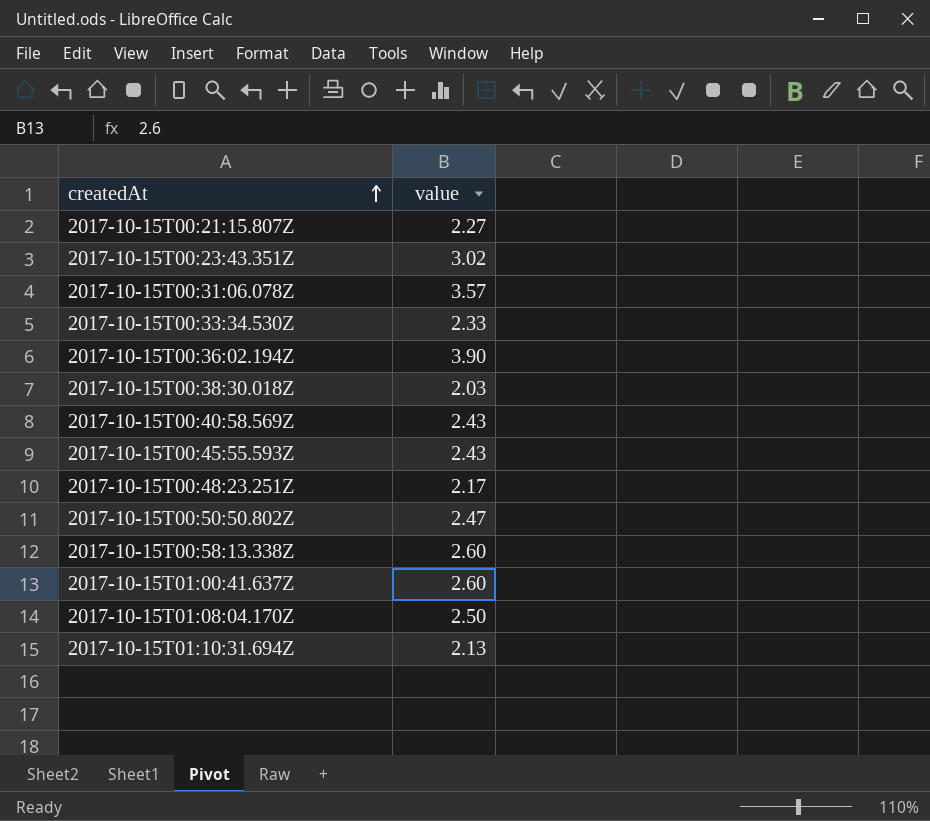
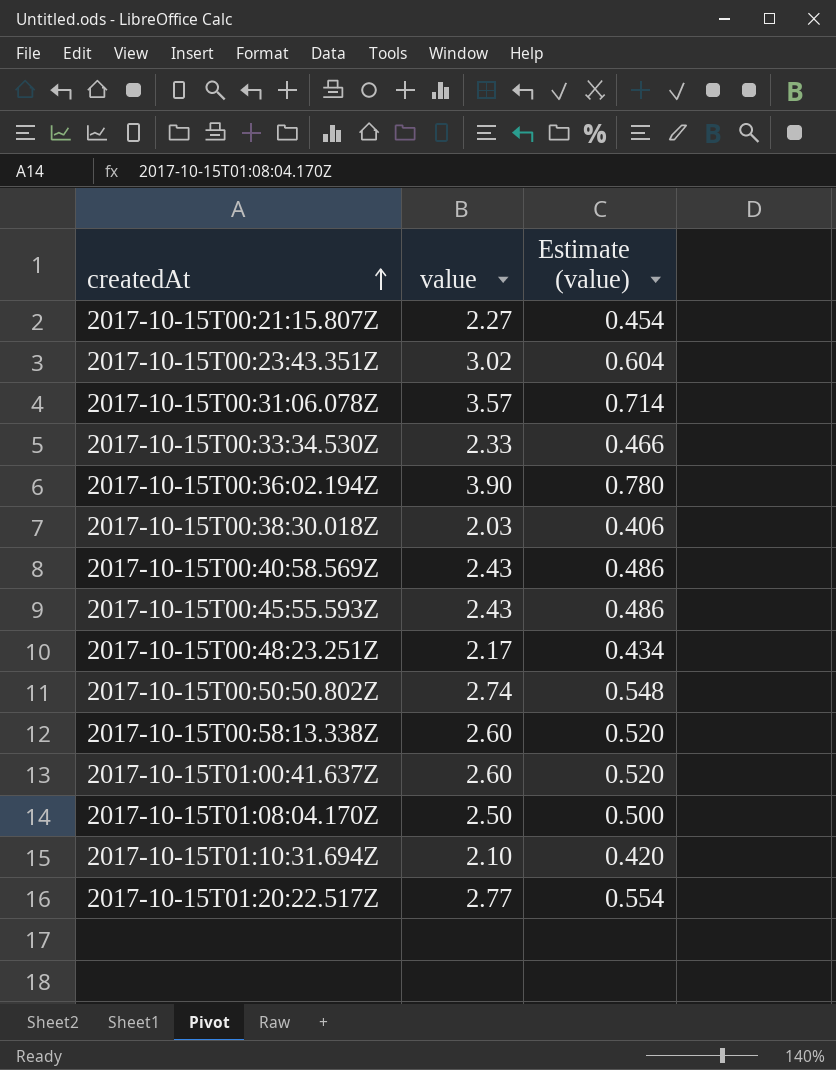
column Estimate (value) | formula: none -> [value] * 0.2
2017-10-15T00:50:50.802Z | value: 2.47 -> 2.74
2017-10-15T01:10:31.694Z | value: 2.13 -> 2.10
row 2017-10-15T01:20:22.517Z: none -> 2.77 | 0.554

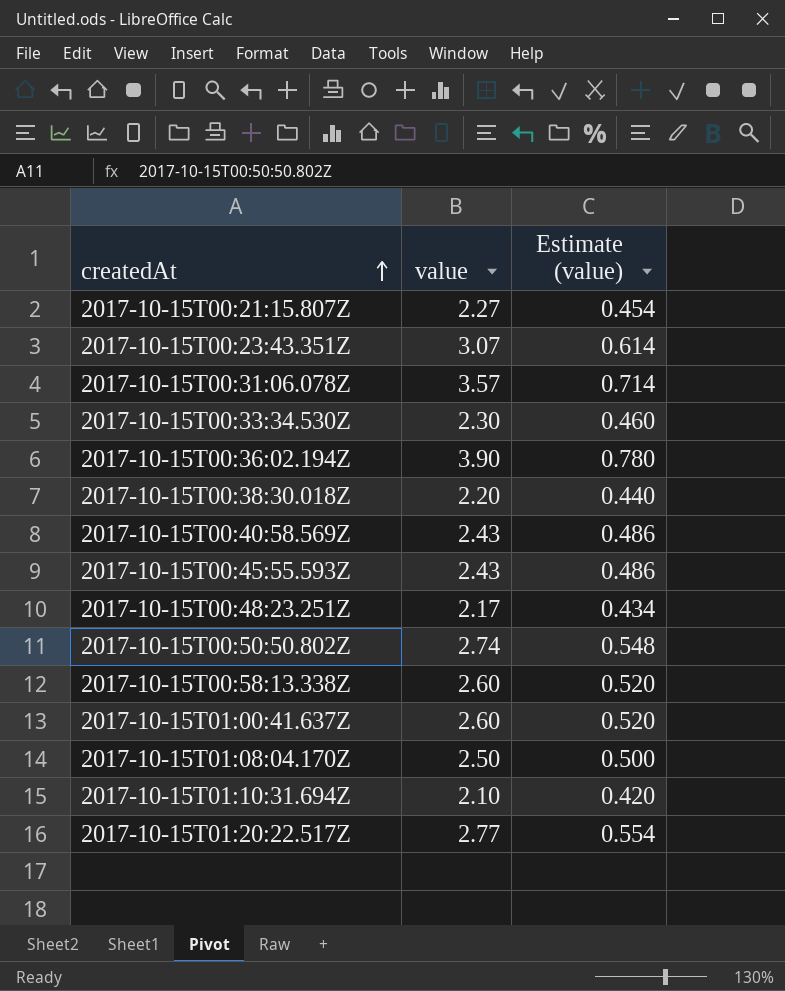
2017-10-15T00:23:43.351Z | value: 3.02 -> 3.07
2017-10-15T00:23:43.351Z | Estimate (value): 0.604 -> 0.614
2017-10-15T00:33:34.530Z | value: 2.33 -> 2.30
2017-10-15T00:33:34.530Z | Estimate (value): 0.466 -> 0.460
2017-10-15T00:38:30.018Z | value: 2.03 -> 2.20
2017-10-15T00:38:30.018Z | Estimate (value): 0.406 -> 0.440

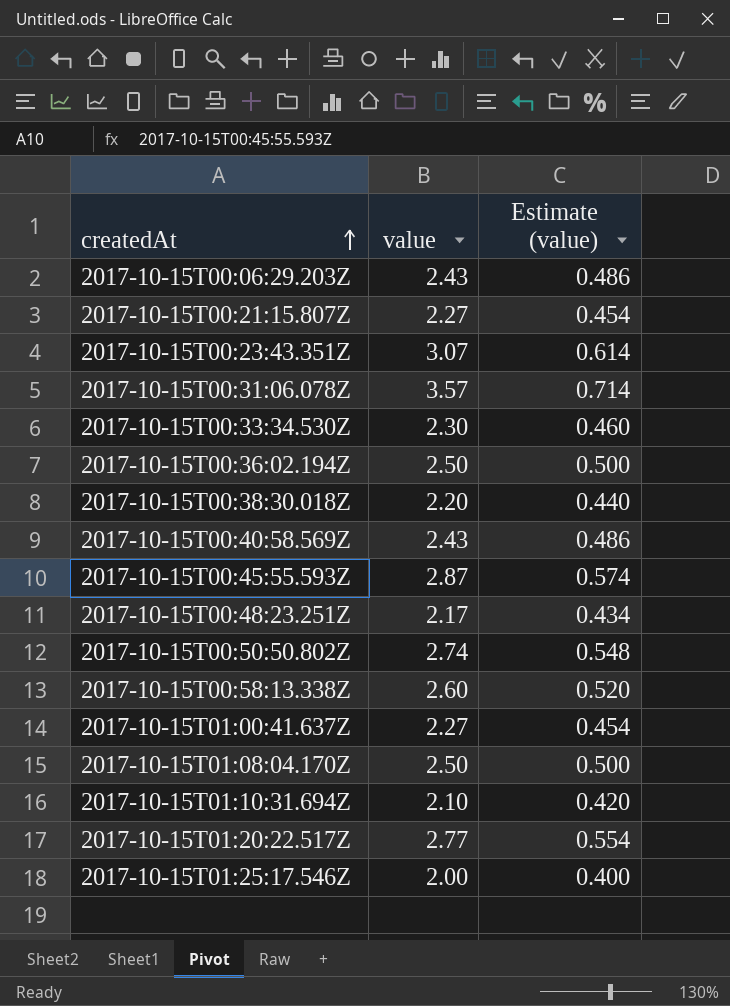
row 2017-10-15T00:06:29.203Z: none -> 2.43 | 0.486
2017-10-15T00:36:02.194Z | value: 3.90 -> 2.50
2017-10-15T00:36:02.194Z | Estimate (value): 0.780 -> 0.500
2017-10-15T00:45:55.593Z | value: 2.43 -> 2.87
2017-10-15T00:45:55.593Z | Estimate (value): 0.486 -> 0.574
2017-10-15T01:00:41.637Z | value: 2.60 -> 2.27
2017-10-15T01:00:41.637Z | Estimate (value): 0.520 -> 0.454
row 2017-10-15T01:25:17.546Z: none -> 2.00 | 0.400

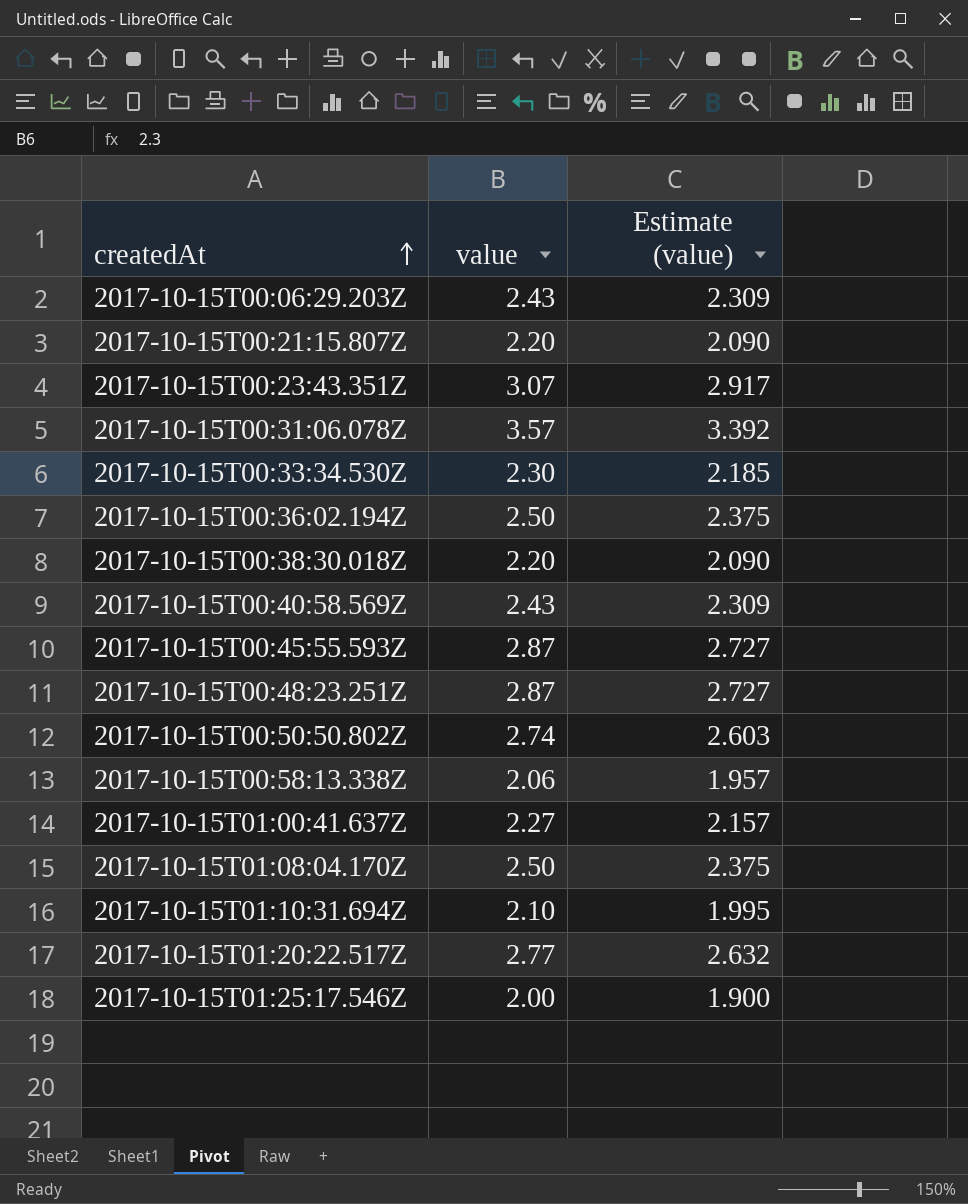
column Estimate (value) | formula: [value] * 0.2 -> [value] * 0.95
2017-10-15T00:21:15.807Z | value: 2.27 -> 2.20
2017-10-15T00:48:23.251Z | value: 2.17 -> 2.87
2017-10-15T00:58:13.338Z | value: 2.60 -> 2.06

